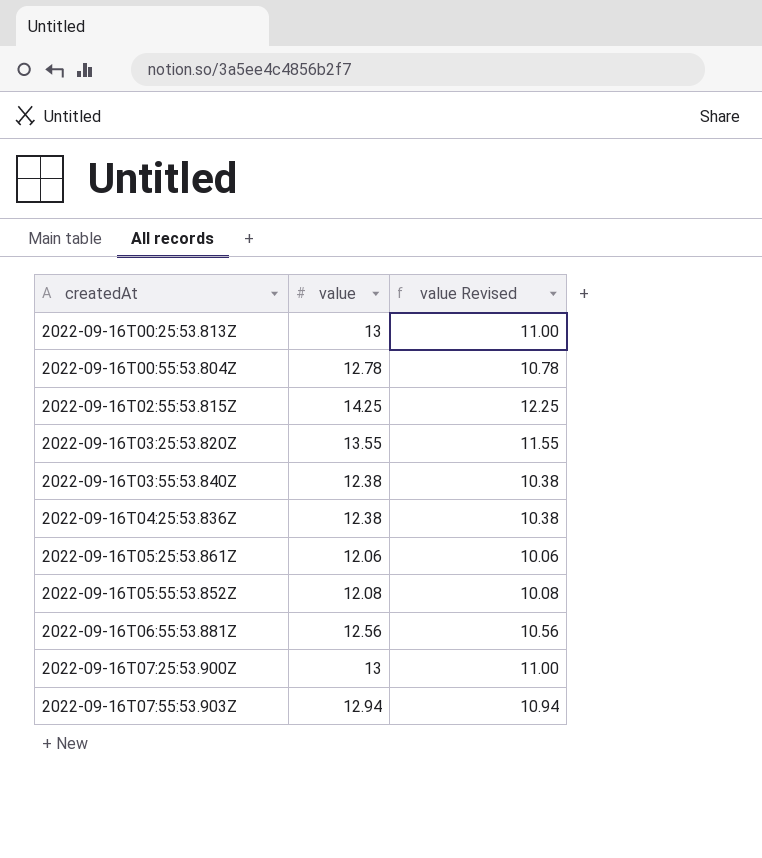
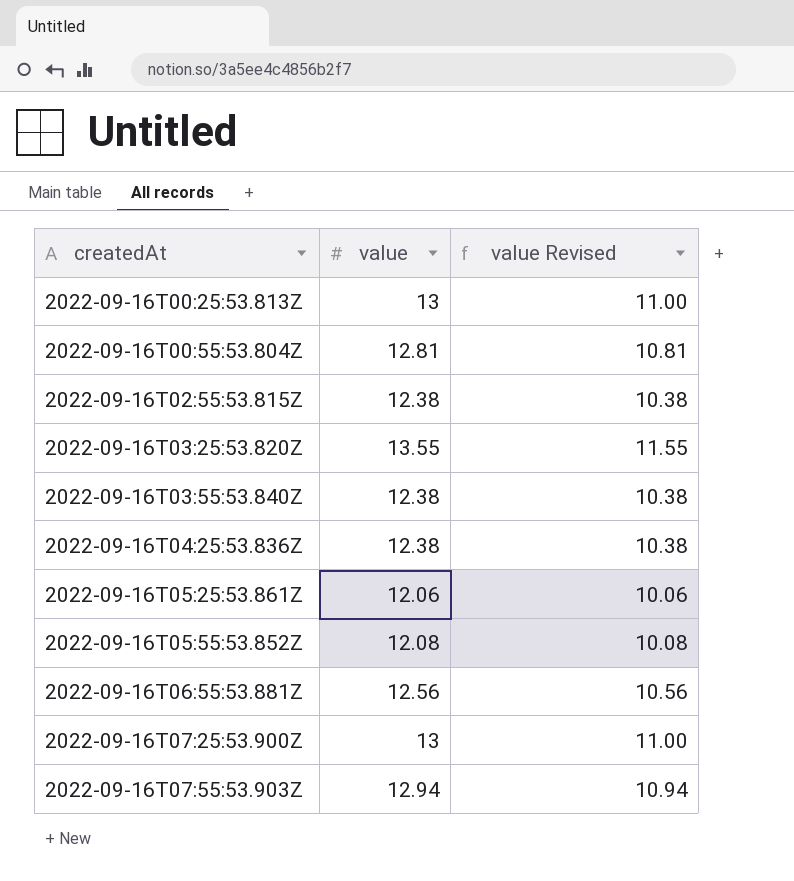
2022-09-16T00:55:53.804Z | value: 12.78 -> 12.81
2022-09-16T00:55:53.804Z | value Revised: 10.78 -> 10.81
2022-09-16T02:55:53.815Z | value: 14.25 -> 12.38
2022-09-16T02:55:53.815Z | value Revised: 12.25 -> 10.38

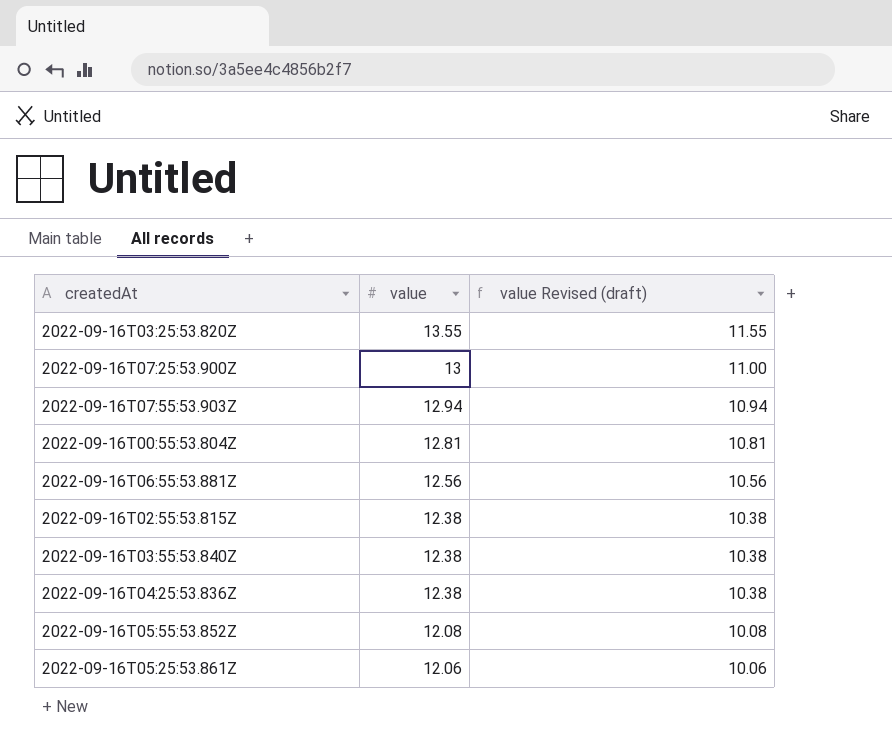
row order: createdAt ascending -> value descending
column name: value Revised -> value Revised (draft)
row 2022-09-16T00:25:53.813Z: 13 | 11.00 -> none

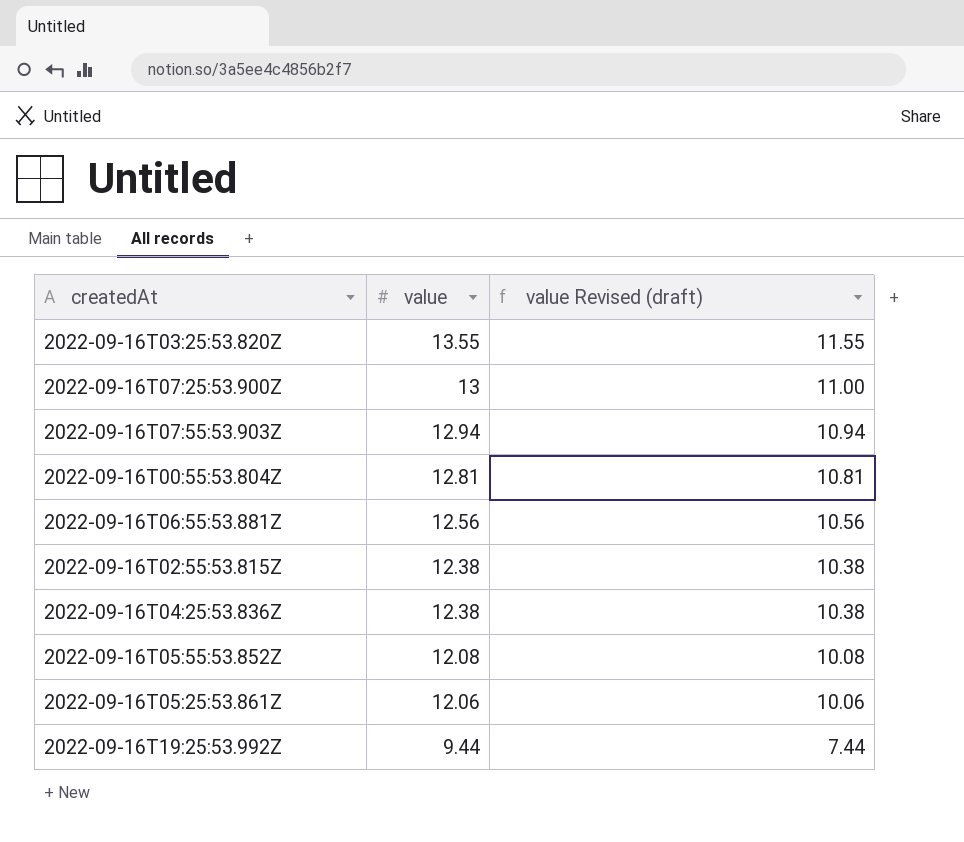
row 2022-09-16T03:55:53.840Z: 12.38 | 10.38 -> none
row 2022-09-16T19:25:53.992Z: none -> 9.44 | 7.44

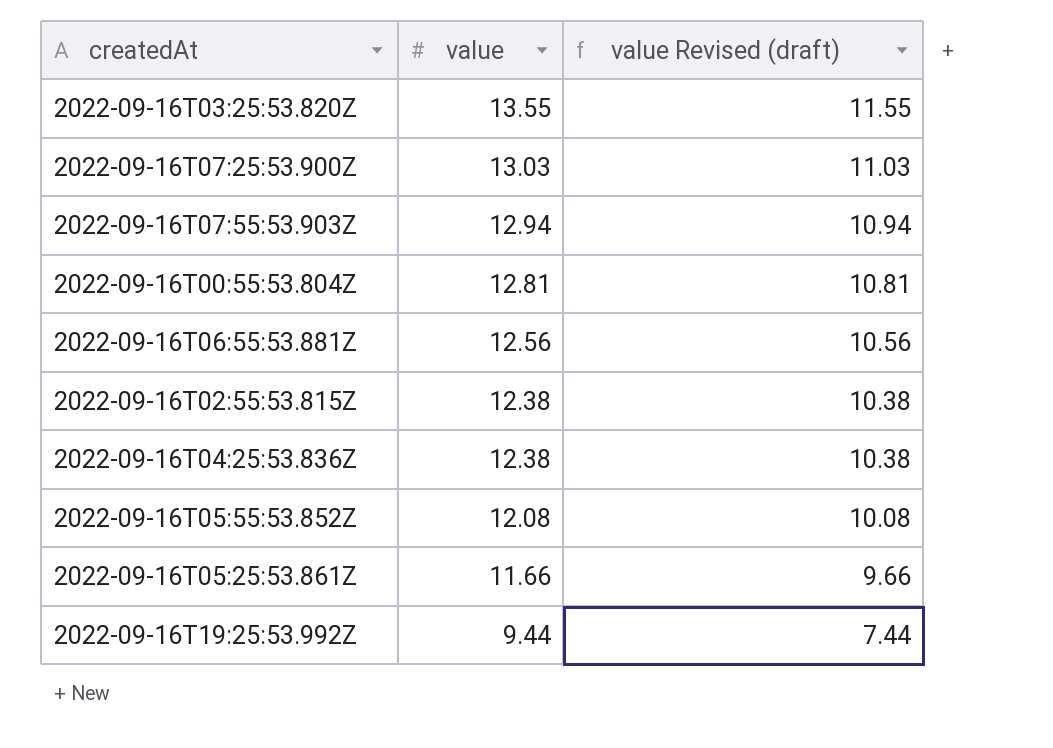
2022-09-16T07:25:53.900Z | value: 13 -> 13.03
2022-09-16T07:25:53.900Z | value Revised (draft): 11.00 -> 11.03
2022-09-16T05:25:53.861Z | value: 12.06 -> 11.66
2022-09-16T05:25:53.861Z | value Revised (draft): 10.06 -> 9.66

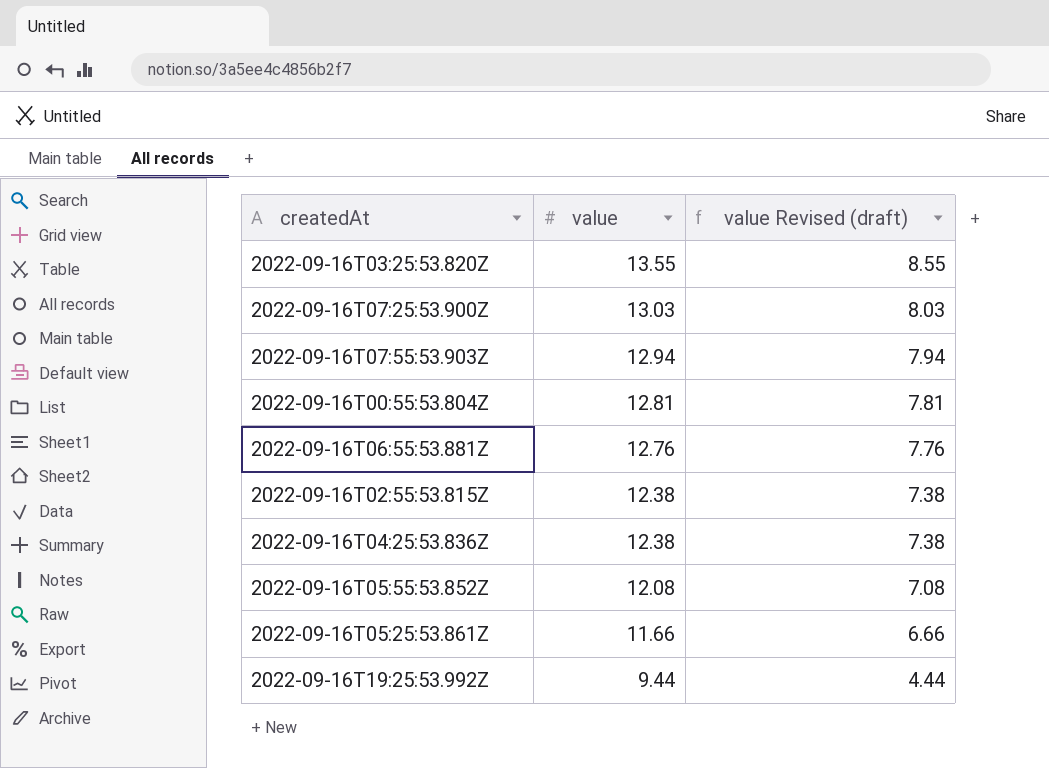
column value Revised (draft) | formula: [value] - 2 -> [value] - 5
2022-09-16T06:55:53.881Z | value: 12.56 -> 12.76

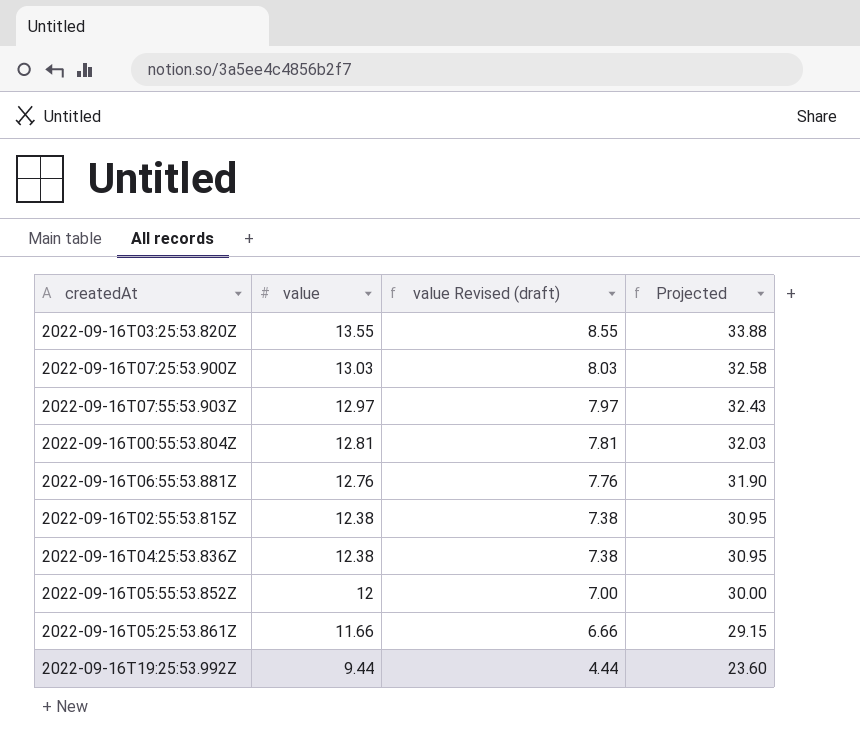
column Projected | formula: none -> [value] * 2.5
2022-09-16T07:55:53.903Z | value: 12.94 -> 12.97
2022-09-16T07:55:53.903Z | value Revised (draft): 7.94 -> 7.97
2022-09-16T05:55:53.852Z | value: 12.08 -> 12
2022-09-16T05:55:53.852Z | value Revised (draft): 7.08 -> 7.00

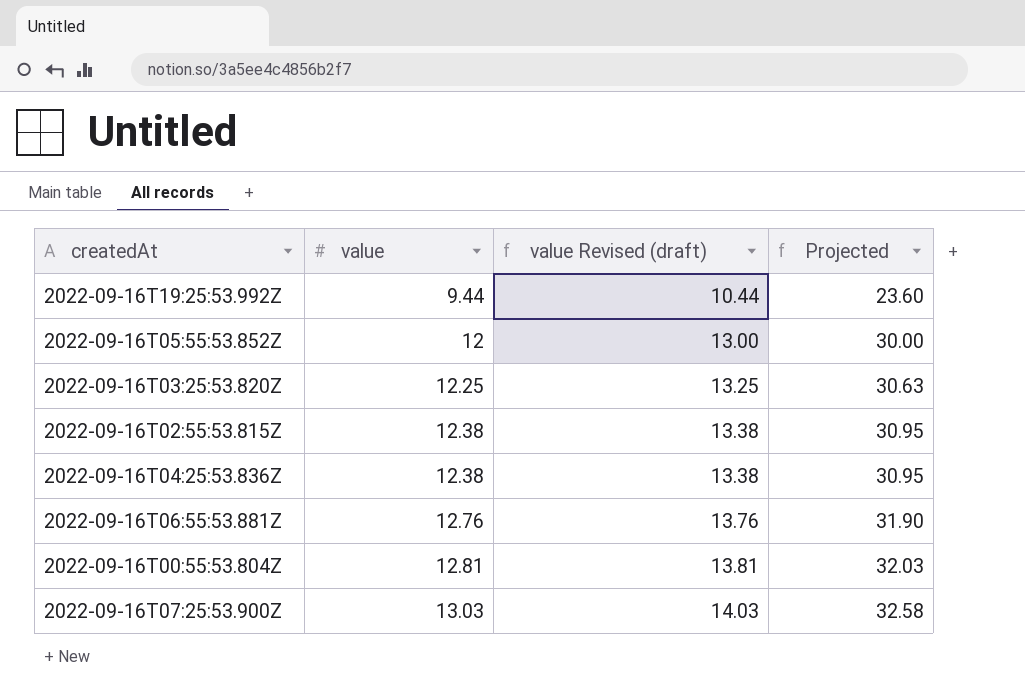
row order: value descending -> value ascending
column value Revised (draft) | formula: [value] - 5 -> [value] + 1
row 2022-09-16T07:55:53.903Z: 12.97 | 7.97 | 32.43 -> none
row 2022-09-16T05:25:53.861Z: 11.66 | 6.66 | 29.15 -> none
2022-09-16T03:25:53.820Z | value: 13.55 -> 12.25
2022-09-16T03:25:53.820Z | Projected: 33.88 -> 30.63

